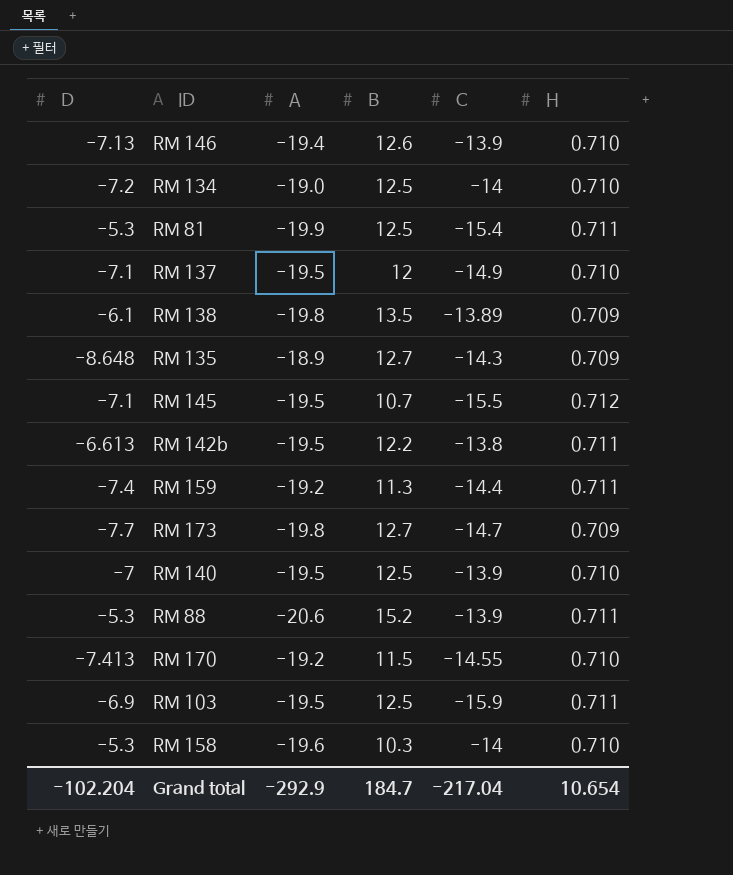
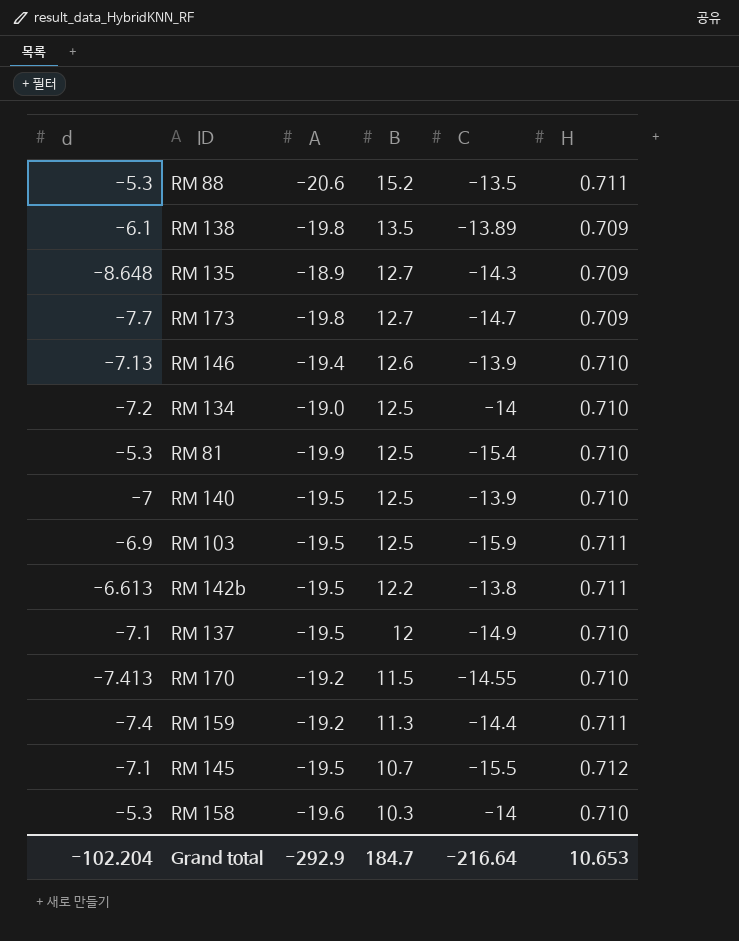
row order: none -> B descending
column name: D -> d
RM 88 | C: -13.9 -> -13.5
RM 81 | H: 0.711 -> 0.710
Grand total | C: -217.04 -> -216.64
Grand total | H: 10.654 -> 10.653

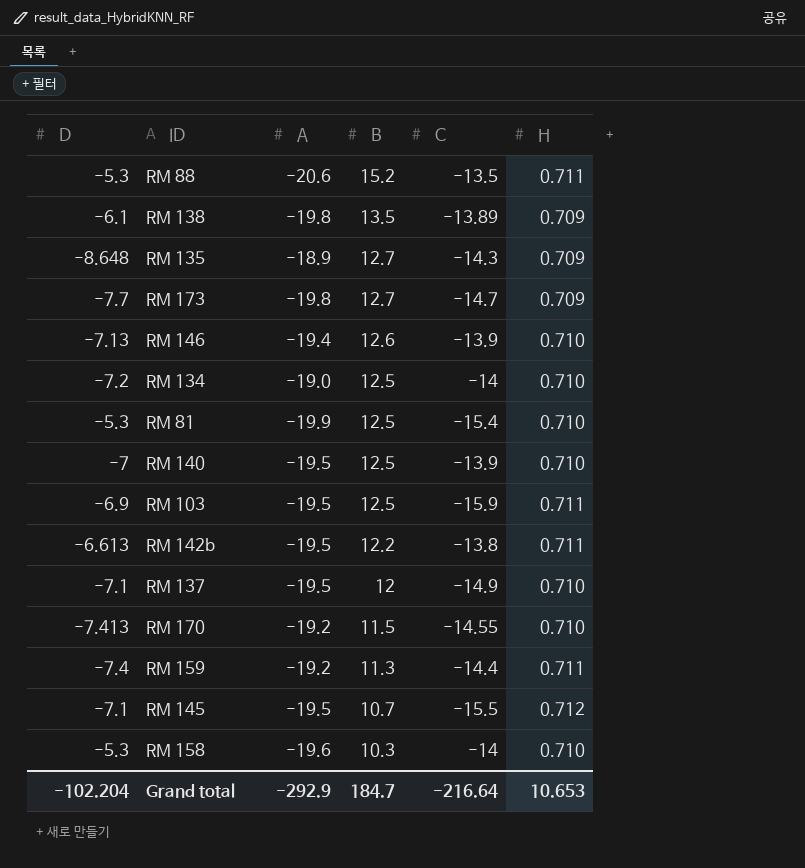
column name: d -> D

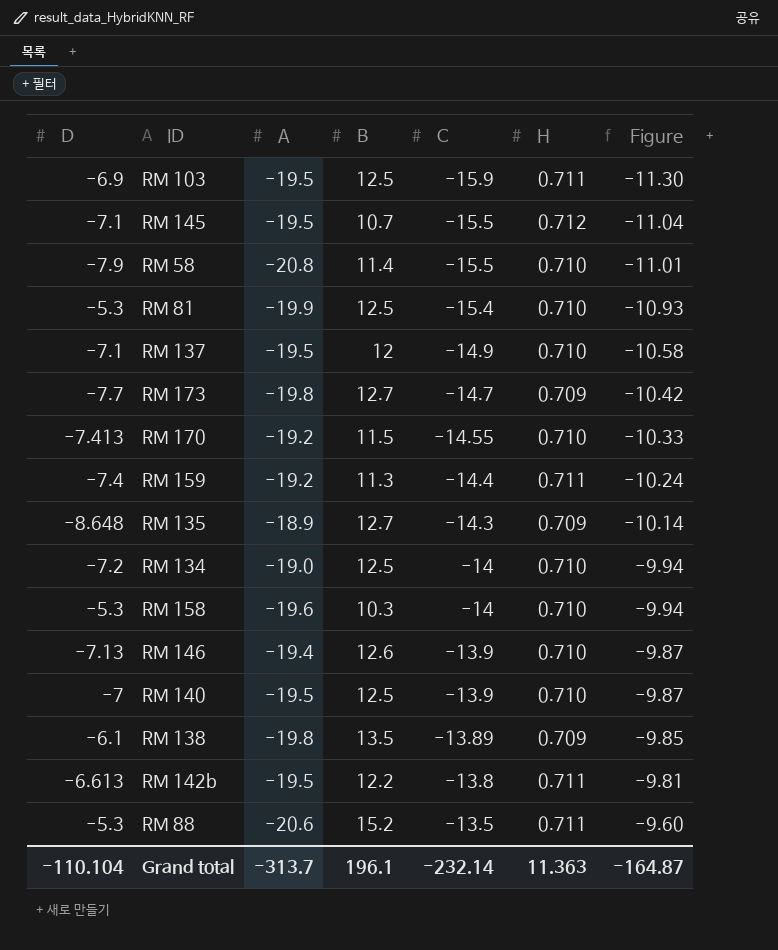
row order: B descending -> C ascending
column Figure | formula: none -> [C] * [H]
row RM 58: none -> -7.9 | -20.8 | 11.4 | -15.5 | 0.710 | -11.01
Grand total | D: -102.204 -> -110.104
Grand total | A: -292.9 -> -313.7
Grand total | B: 184.7 -> 196.1
Grand total | C: -216.64 -> -232.14
Grand total | H: 10.653 -> 11.363

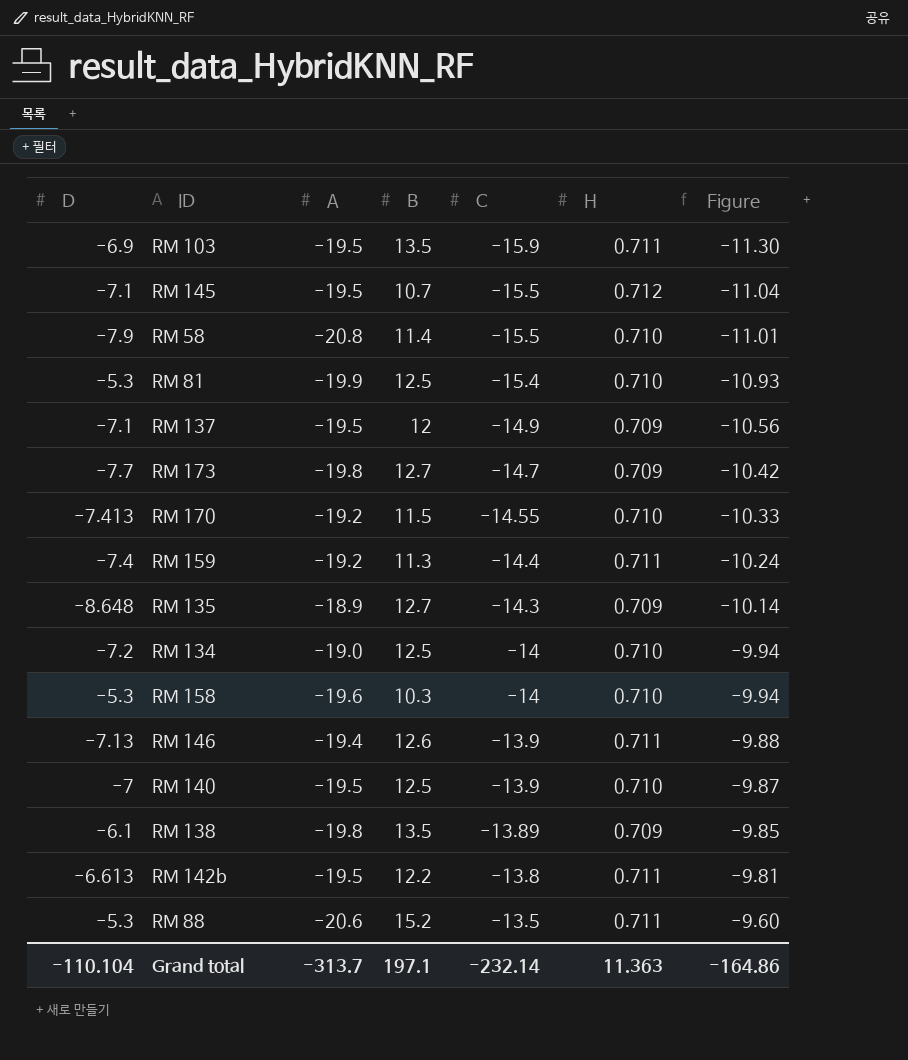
RM 103 | B: 12.5 -> 13.5
RM 137 | H: 0.710 -> 0.709
RM 137 | Figure: -10.58 -> -10.56
RM 146 | H: 0.710 -> 0.711
RM 146 | Figure: -9.87 -> -9.88
Grand total | B: 196.1 -> 197.1
Grand total | Figure: -164.87 -> -164.86

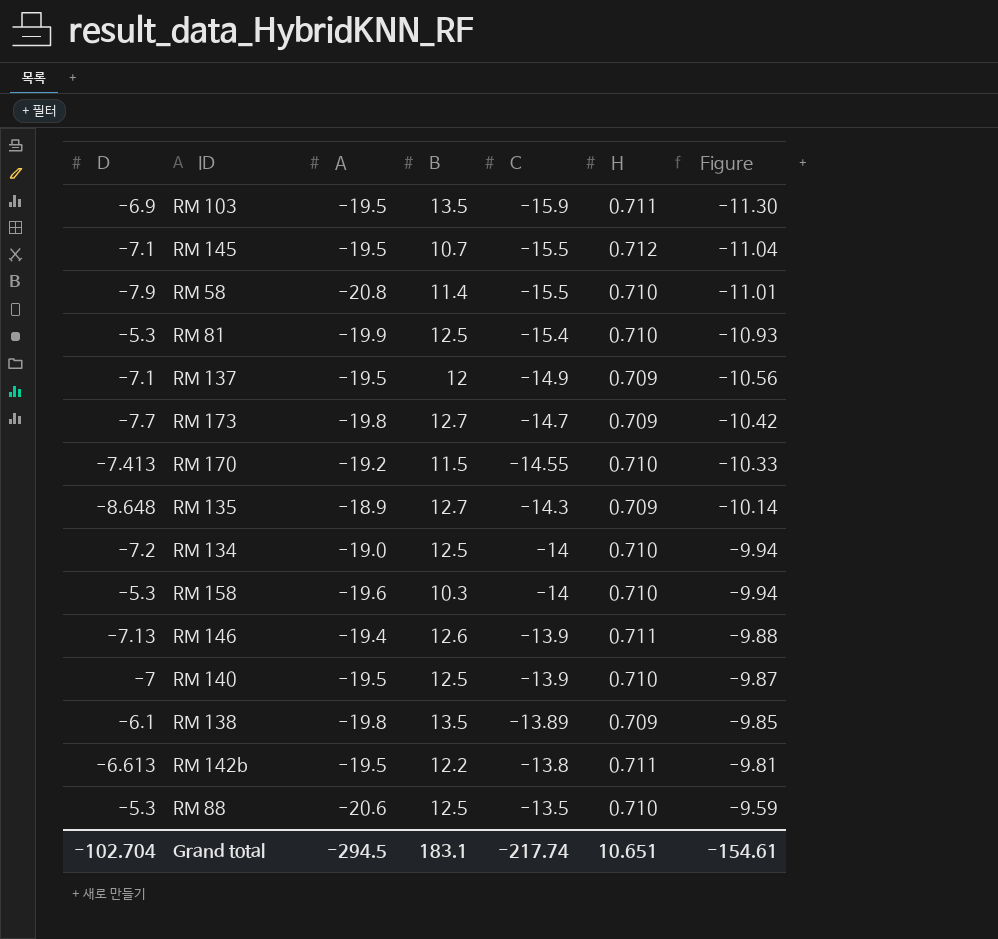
row RM 159: -7.4 | -19.2 | 11.3 | -14.4 | 0.711 | -10.24 -> none
RM 88 | B: 15.2 -> 12.5
RM 88 | H: 0.711 -> 0.710
RM 88 | Figure: -9.60 -> -9.59
Grand total | D: -110.104 -> -102.704
Grand total | A: -313.7 -> -294.5
Grand total | B: 197.1 -> 183.1
Grand total | C: -232.14 -> -217.74
Grand total | H: 11.363 -> 10.651
Grand total | Figure: -164.86 -> -154.61

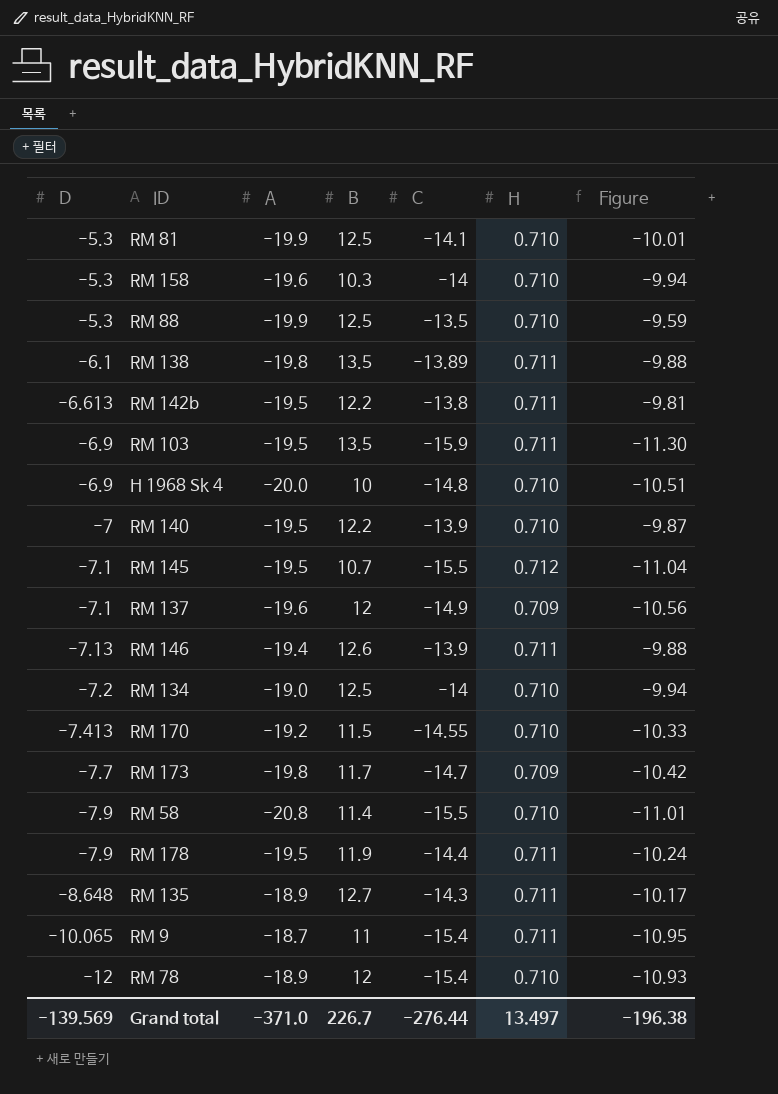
row order: C ascending -> D descending
RM 81 | C: -15.4 -> -14.1
RM 81 | Figure: -10.93 -> -10.01
RM 88 | A: -20.6 -> -19.9
RM 138 | H: 0.709 -> 0.711
RM 138 | Figure: -9.85 -> -9.88
row H 1968 Sk 4: none -> -6.9 | -20.0 | 10 | -14.8 | 0.710 | -10.51
RM 140 | B: 12.5 -> 12.2
RM 137 | A: -19.5 -> -19.6
RM 173 | B: 12.7 -> 11.7
row RM 178: none -> -7.9 | -19.5 | 11.9 | -14.4 | 0.711 | -10.24
RM 135 | H: 0.709 -> 0.711
RM 135 | Figure: -10.14 -> -10.17
row RM 9: none -> -10.065 | -18.7 | 11 | -15.4 | 0.711 | -10.95
row RM 78: none -> -12 | -18.9 | 12 | -15.4 | 0.710 | -10.93
Grand total | D: -102.704 -> -139.569
Grand total | A: -294.5 -> -371.0
Grand total | B: 183.1 -> 226.7
Grand total | C: -217.74 -> -276.44
Grand total | H: 10.651 -> 13.497
Grand total | Figure: -154.61 -> -196.38

